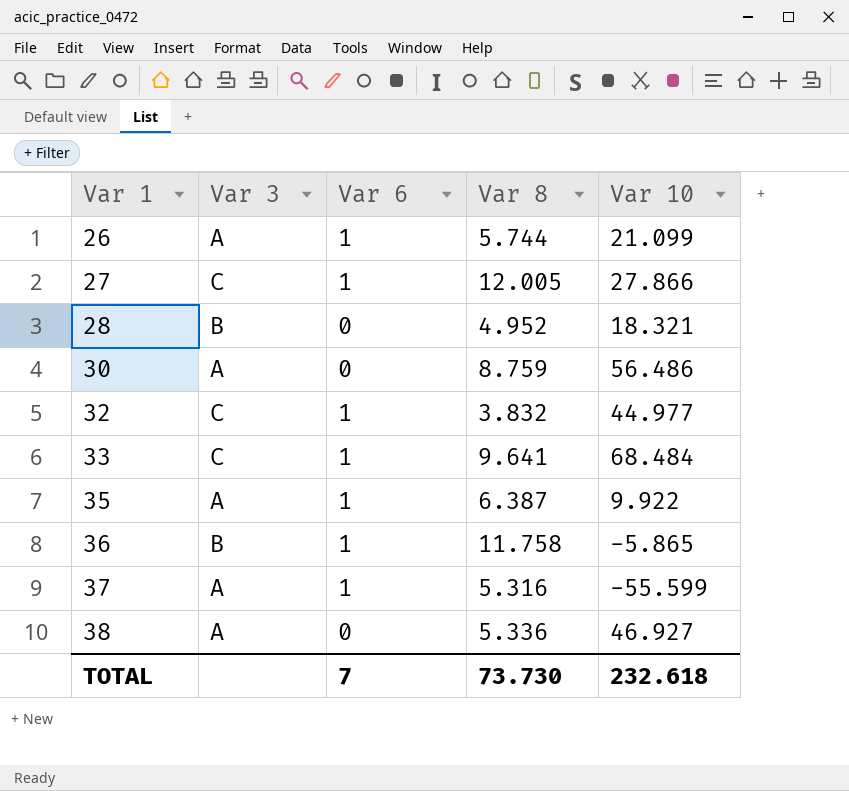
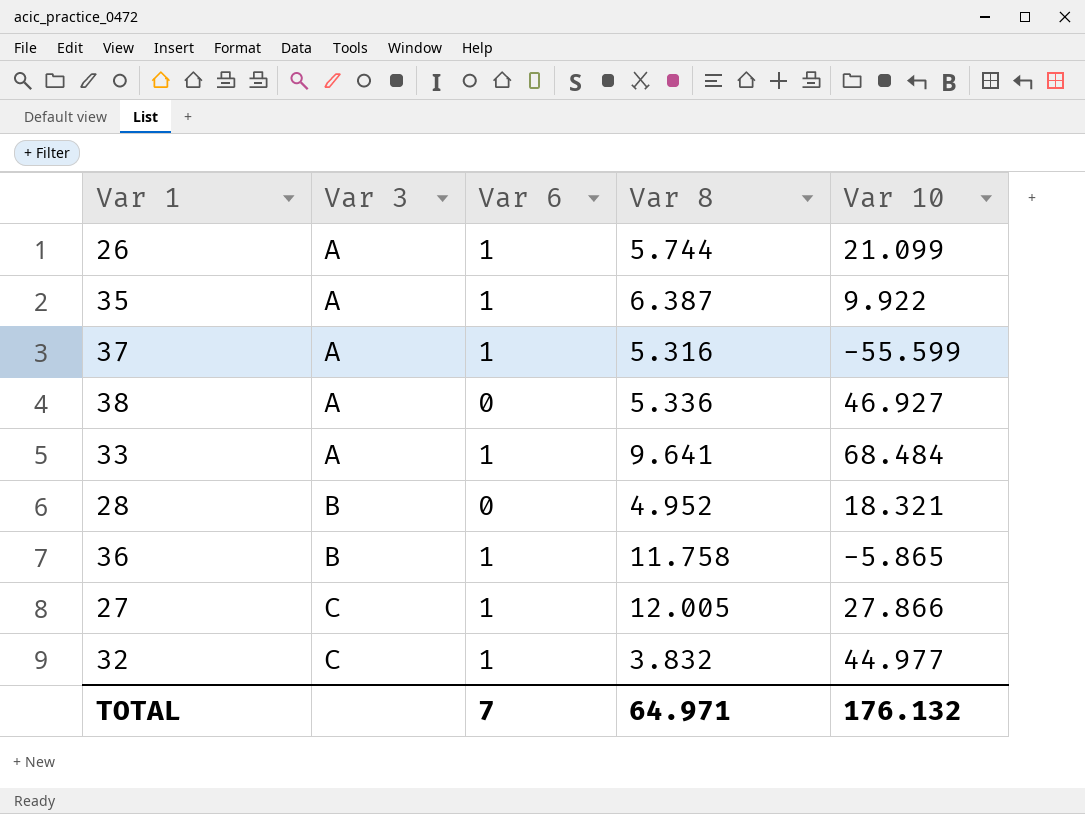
row order: Var 1 ascending -> Var 3 ascending
row 30: A | 0 | 8.759 | 56.486 -> none
33 | Var 3: C -> A
TOTAL | Var 8: 73.730 -> 64.971
TOTAL | Var 10: 232.618 -> 176.132

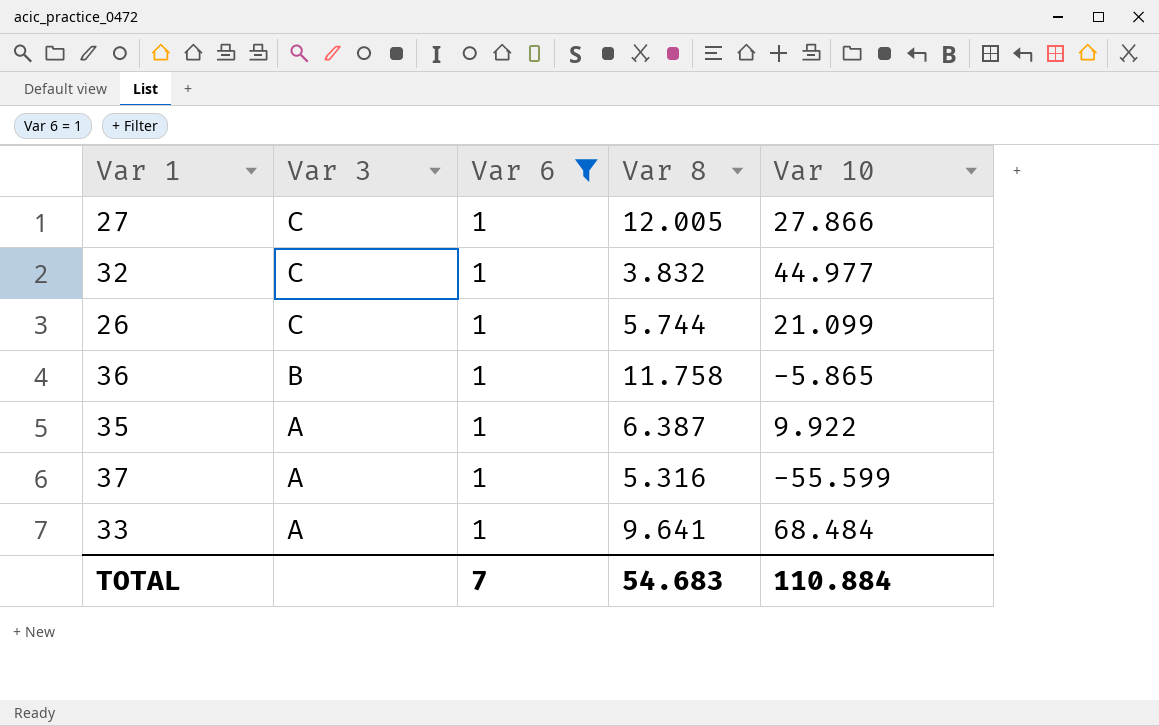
filter: none -> Var 6 = 1
row order: Var 3 ascending -> Var 3 descending
26 | Var 3: A -> C
TOTAL | Var 8: 64.971 -> 54.683
TOTAL | Var 10: 176.132 -> 110.884

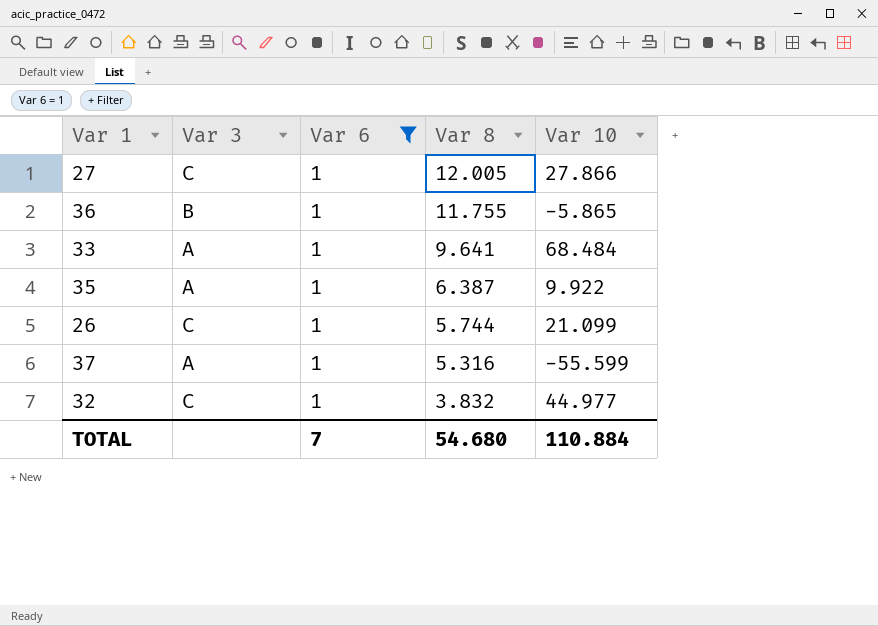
row order: Var 3 descending -> Var 8 descending
36 | Var 8: 11.758 -> 11.755
TOTAL | Var 8: 54.683 -> 54.680

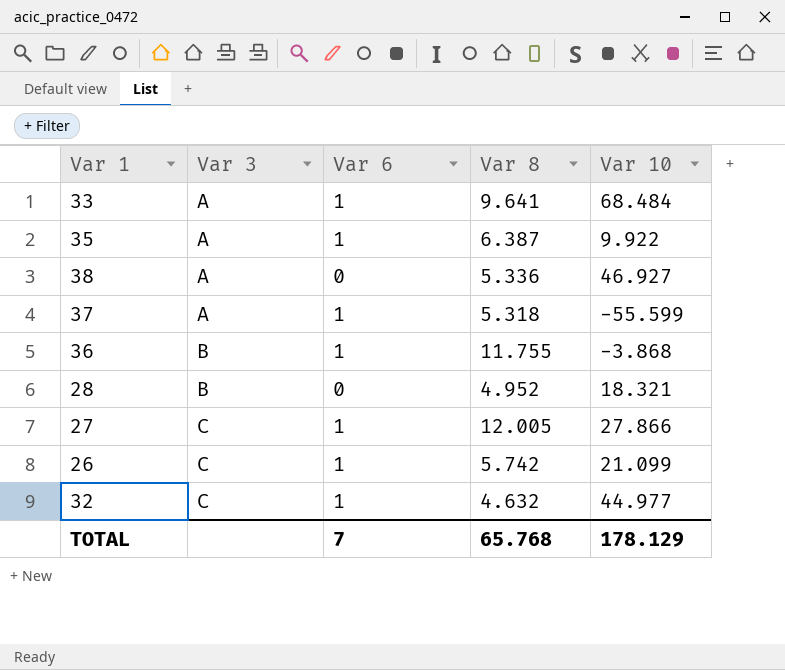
filter: Var 6 = 1 -> none
row order: Var 8 descending -> Var 3 ascending
37 | Var 8: 5.316 -> 5.318
36 | Var 10: -5.865 -> -3.868
26 | Var 8: 5.744 -> 5.742
32 | Var 8: 3.832 -> 4.632
TOTAL | Var 8: 54.680 -> 65.768
TOTAL | Var 10: 110.884 -> 178.129

